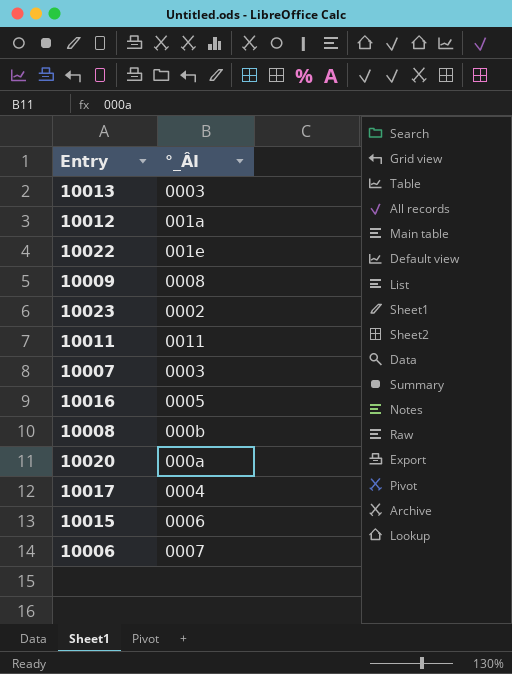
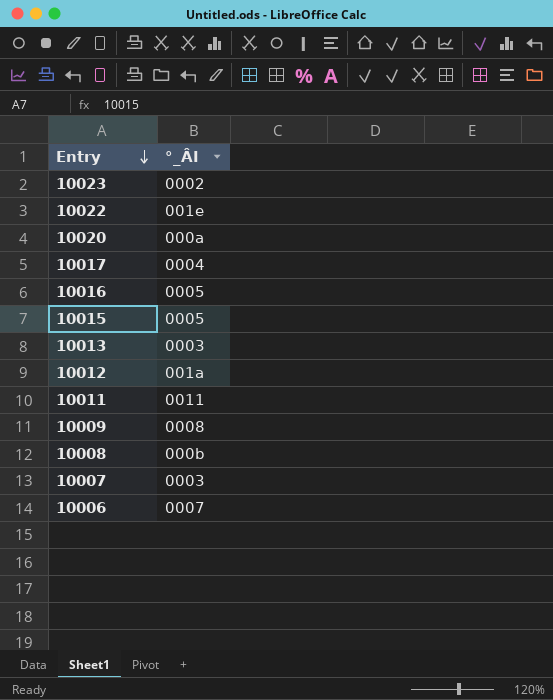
row order: none -> Entry descending
10015 | °_ÂI: 0006 -> 0005

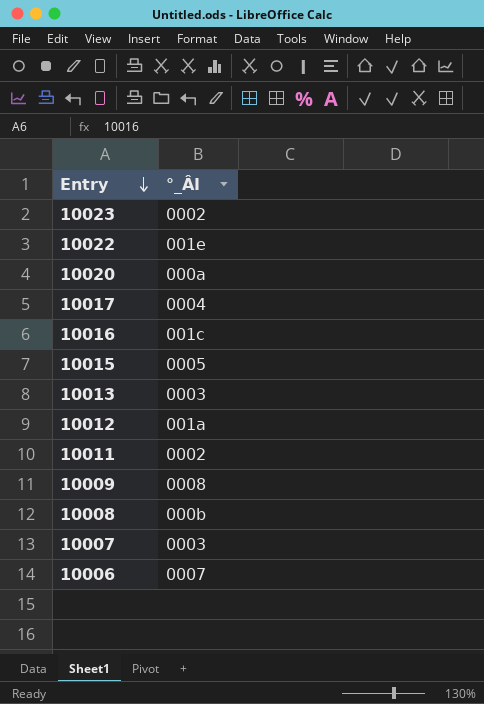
10016 | °_ÂI: 0005 -> 001c
10011 | °_ÂI: 0011 -> 0002

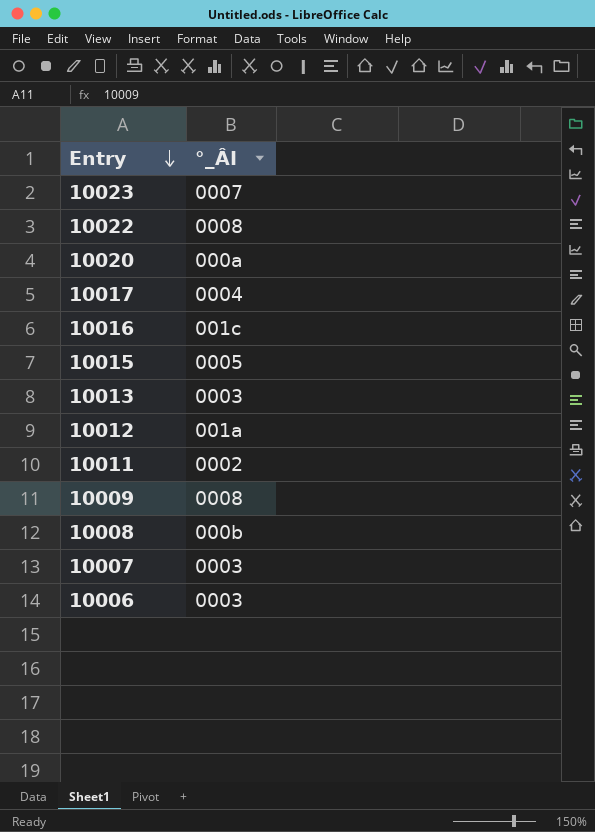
10023 | °_ÂI: 0002 -> 0007
10022 | °_ÂI: 001e -> 0008
10006 | °_ÂI: 0007 -> 0003

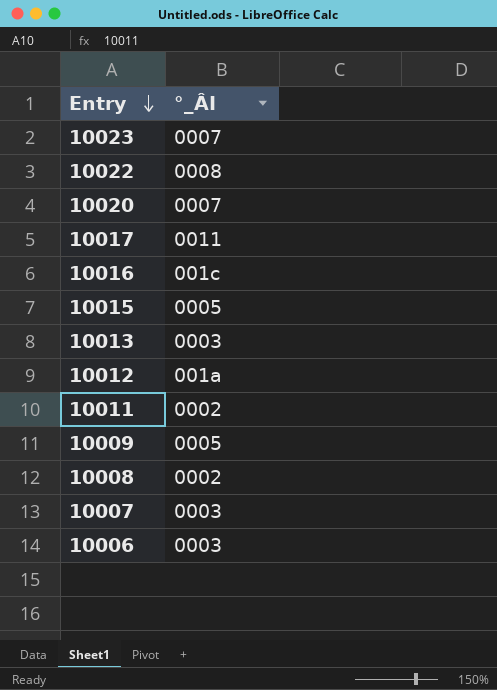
10020 | °_ÂI: 000a -> 0007
10017 | °_ÂI: 0004 -> 0011
10009 | °_ÂI: 0008 -> 0005
10008 | °_ÂI: 000b -> 0002

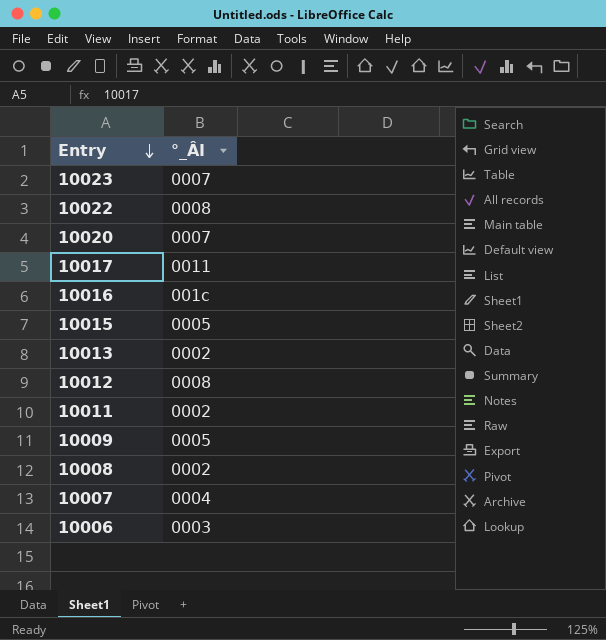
10013 | °_ÂI: 0003 -> 0002
10012 | °_ÂI: 001a -> 0008
10007 | °_ÂI: 0003 -> 0004

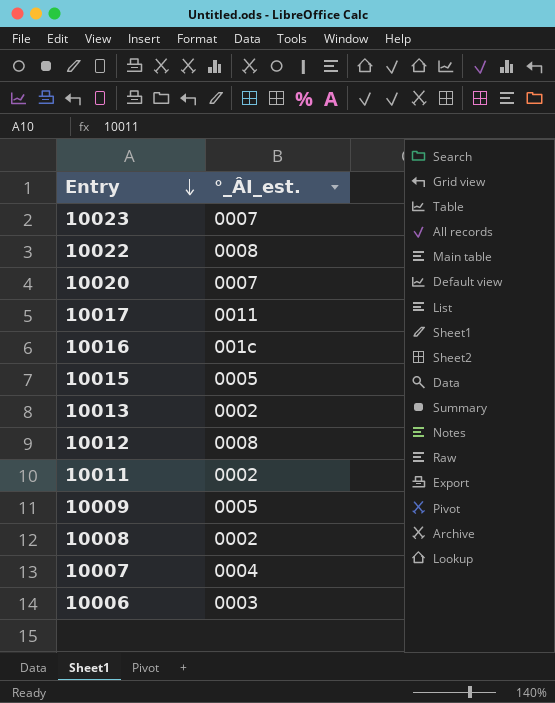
column name: °_ÂI -> °_ÂI_est.

